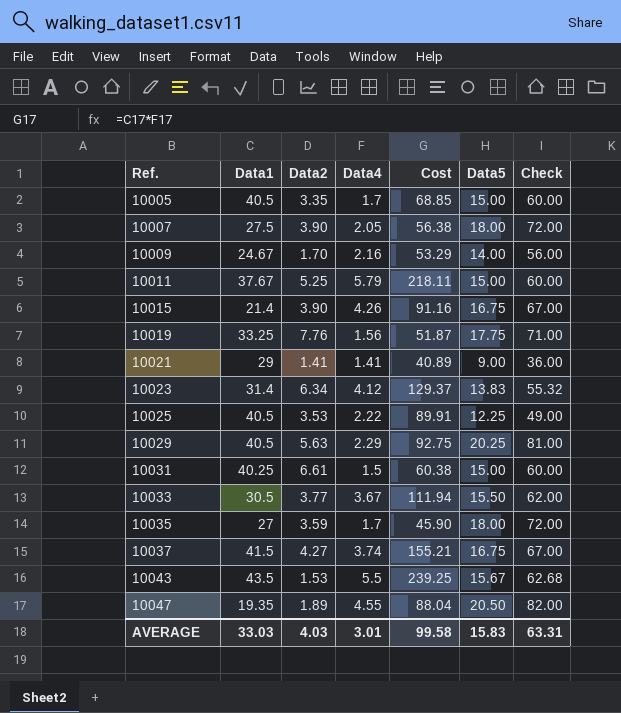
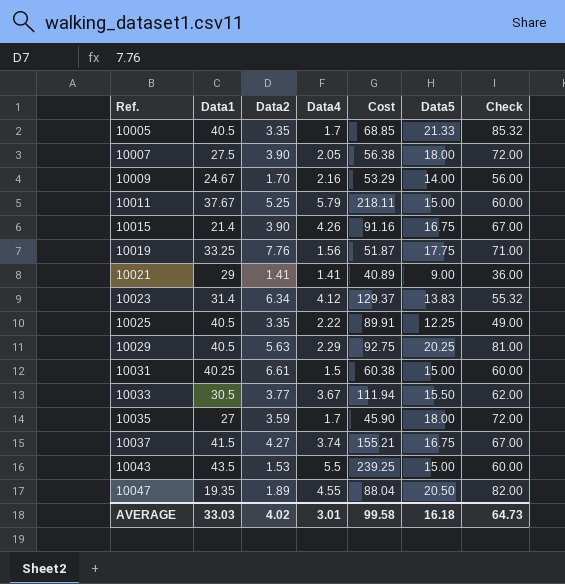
10005 | Data5: 15.00 -> 21.33
10005 | Check: 60.00 -> 85.32
10025 | Data2: 3.53 -> 3.35
10043 | Data5: 15.67 -> 15.00
10043 | Check: 62.68 -> 60.00
AVERAGE | Data2: 4.03 -> 4.02
AVERAGE | Data5: 15.83 -> 16.18
AVERAGE | Check: 63.31 -> 64.73

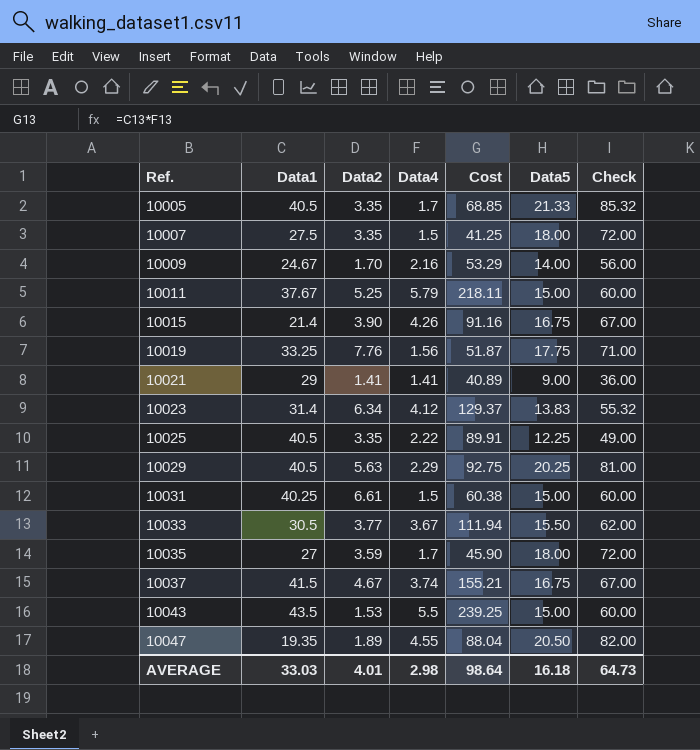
10007 | Data2: 3.90 -> 3.35
10007 | Data4: 2.05 -> 1.5
10007 | Cost: 56.38 -> 41.25
10037 | Data2: 4.27 -> 4.67
AVERAGE | Data2: 4.02 -> 4.01
AVERAGE | Data4: 3.01 -> 2.98
AVERAGE | Cost: 99.58 -> 98.64

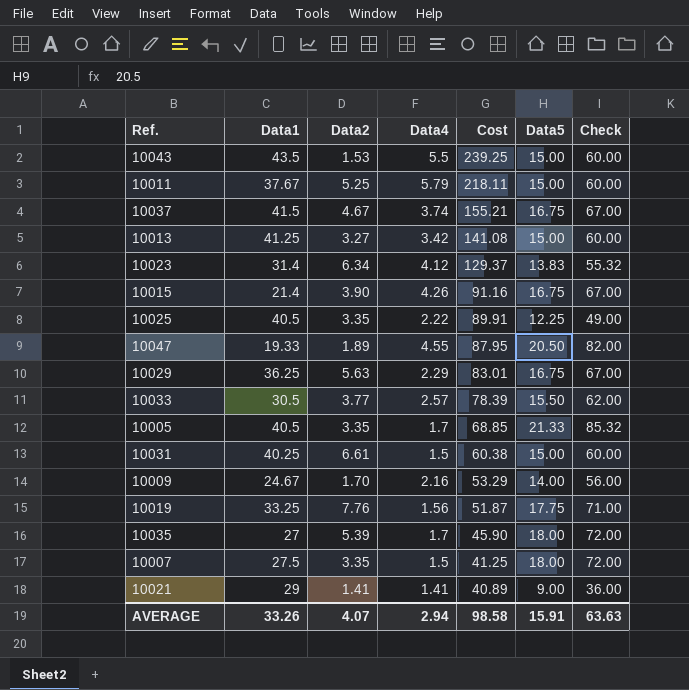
row order: Ref. ascending -> Cost descending
row 10013: none -> 41.25 | 3.27 | 3.42 | 141.08 | 15.00 | 60.00
10047 | Data1: 19.35 -> 19.33
10047 | Cost: 88.04 -> 87.95
10029 | Data1: 40.5 -> 36.25
10029 | Cost: 92.75 -> 83.01
10029 | Data5: 20.25 -> 16.75
10029 | Check: 81.00 -> 67.00
10033 | Data4: 3.67 -> 2.57
10033 | Cost: 111.94 -> 78.39
10035 | Data2: 3.59 -> 5.39
AVERAGE | Data1: 33.03 -> 33.26
AVERAGE | Data2: 4.01 -> 4.07
AVERAGE | Data4: 2.98 -> 2.94
AVERAGE | Cost: 98.64 -> 98.58
AVERAGE | Data5: 16.18 -> 15.91
AVERAGE | Check: 64.73 -> 63.63

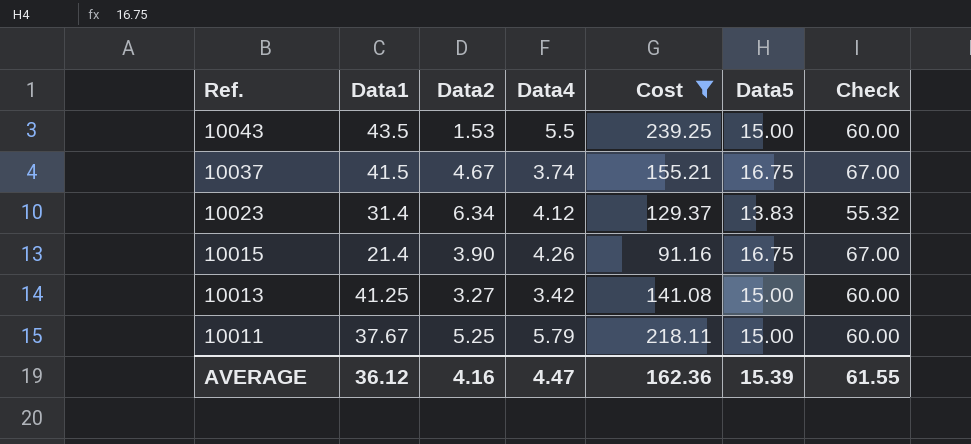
filter: none -> Cost >= 91.16
row order: Cost descending -> Ref. descending
AVERAGE | Data1: 33.26 -> 36.12
AVERAGE | Data2: 4.07 -> 4.16
AVERAGE | Data4: 2.94 -> 4.47
AVERAGE | Cost: 98.58 -> 162.36
AVERAGE | Data5: 15.91 -> 15.39
AVERAGE | Check: 63.63 -> 61.55

